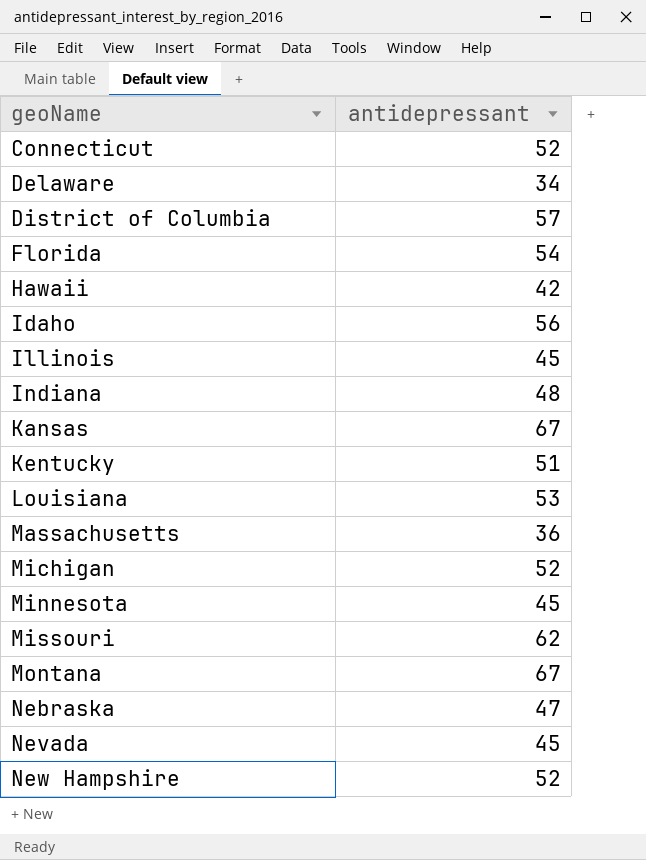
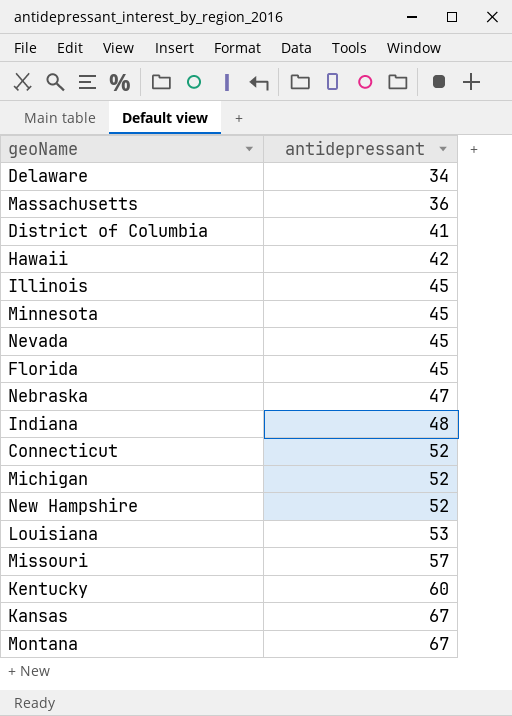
row order: geoName ascending -> antidepressant ascending
row Idaho: 56 -> none
District of Columbia | antidepressant: 57 -> 41
Florida | antidepressant: 54 -> 45
Missouri | antidepressant: 62 -> 57
Kentucky | antidepressant: 51 -> 60

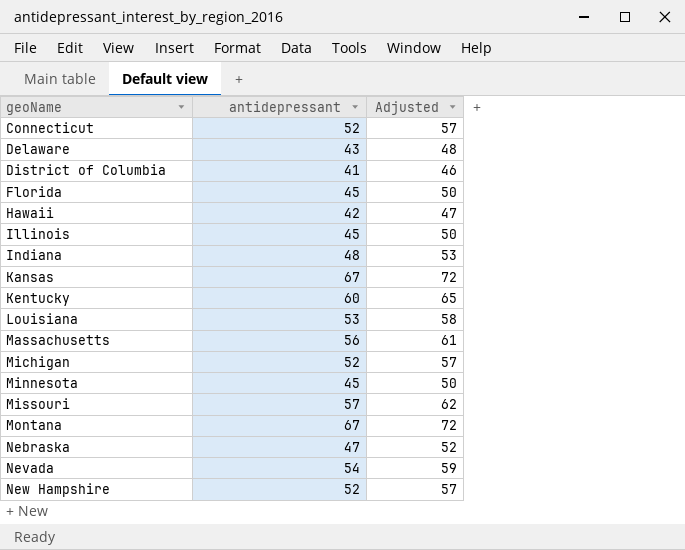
row order: antidepressant ascending -> geoName ascending
column Adjusted | formula: none -> [antidepressant] + 5
Delaware | antidepressant: 34 -> 43
Massachusetts | antidepressant: 36 -> 56
Nevada | antidepressant: 45 -> 54

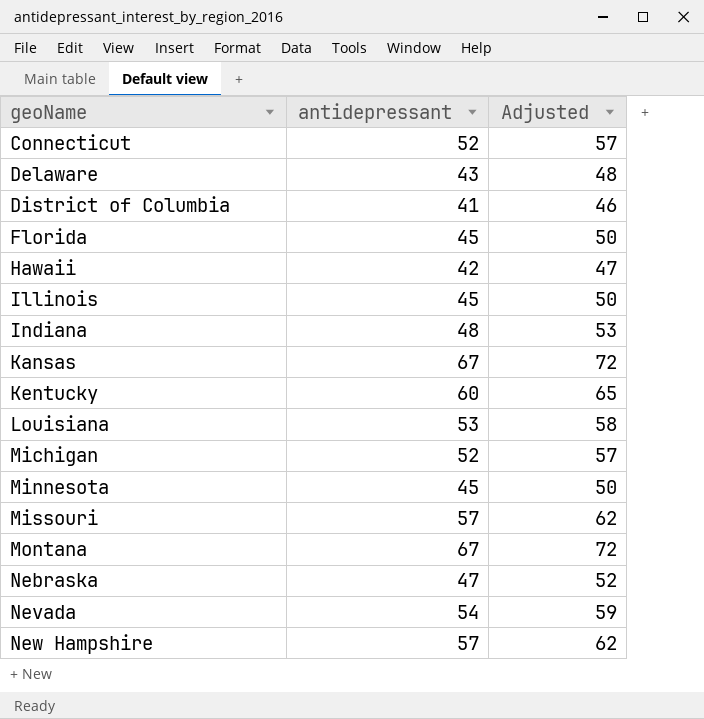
row Massachusetts: 56 | 61 -> none
New Hampshire | antidepressant: 52 -> 57
New Hampshire | Adjusted: 57 -> 62

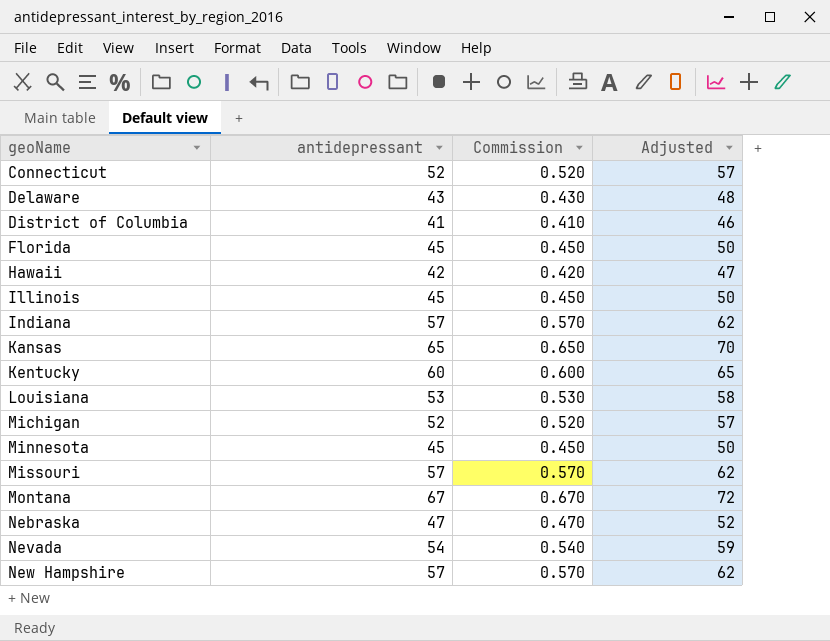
column Commission | formula: none -> [antidepressant] * 0.01
Indiana | antidepressant: 48 -> 57
Indiana | Adjusted: 53 -> 62
Kansas | antidepressant: 67 -> 65
Kansas | Adjusted: 72 -> 70

